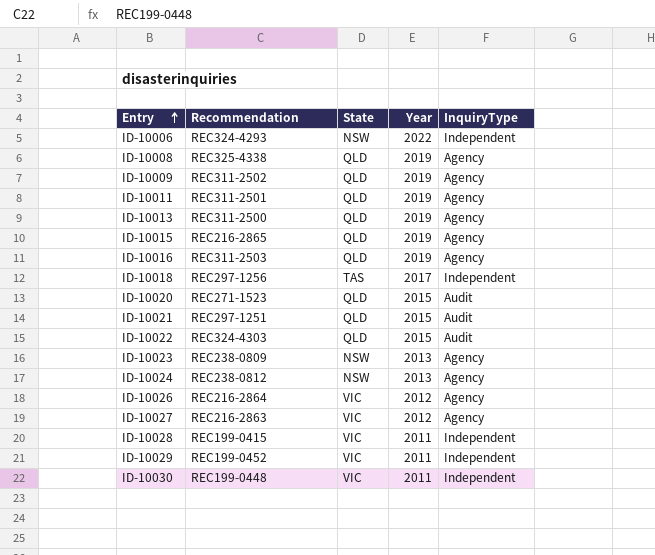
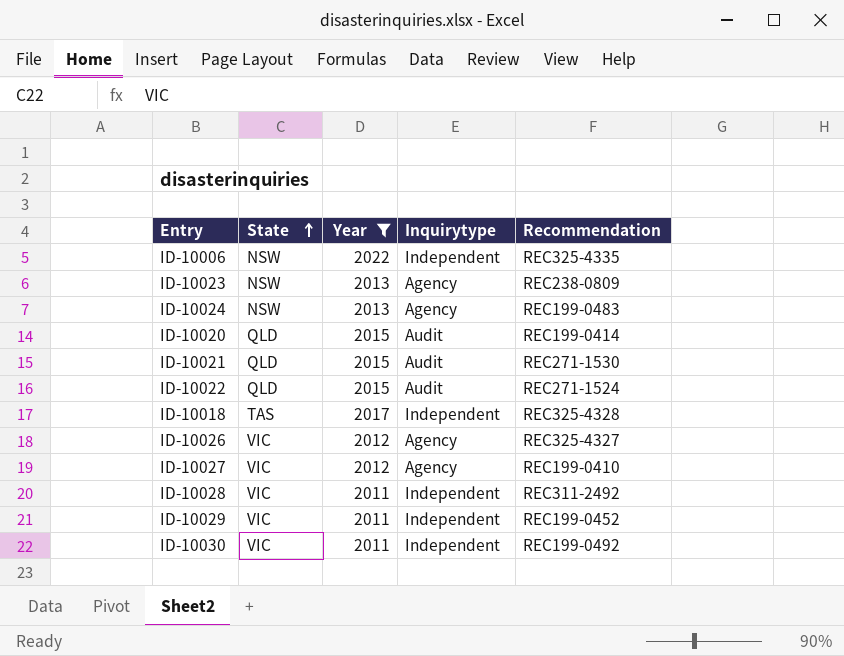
filter: none -> Year != 2019
row order: Entry ascending -> State ascending
column name: InquiryType -> Inquirytype
column Recommendation | position: 2 -> 5
ID-10006 | Recommendation: REC324-4293 -> REC325-4335
ID-10024 | Recommendation: REC238-0812 -> REC199-0483
ID-10020 | Recommendation: REC271-1523 -> REC199-0414
ID-10021 | Recommendation: REC297-1251 -> REC271-1530
ID-10022 | Recommendation: REC324-4303 -> REC271-1524
ID-10018 | Recommendation: REC297-1256 -> REC325-4328
ID-10026 | Recommendation: REC216-2864 -> REC325-4327
ID-10027 | Recommendation: REC216-2863 -> REC199-0410
ID-10028 | Recommendation: REC199-0415 -> REC311-2492
ID-10030 | Recommendation: REC199-0448 -> REC199-0492

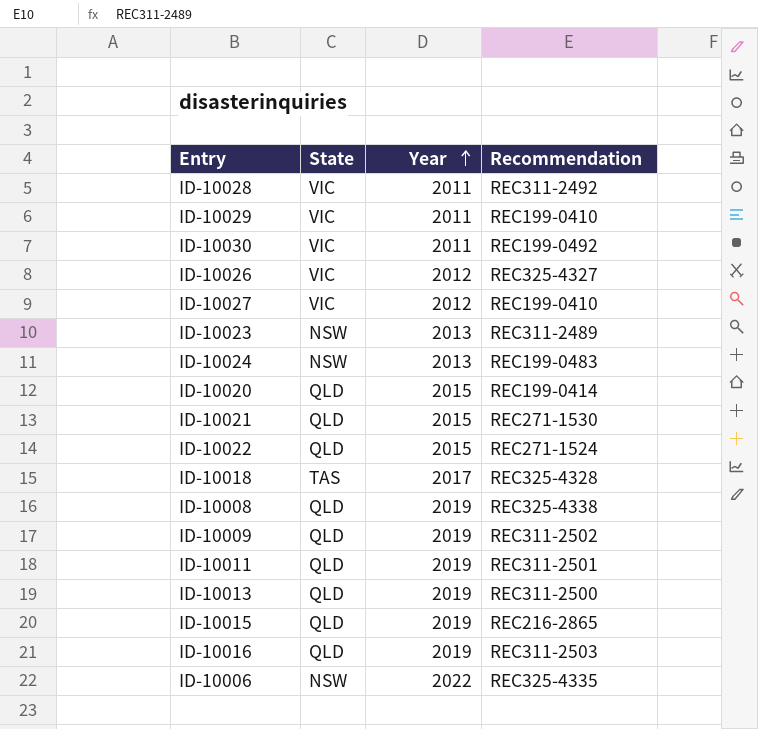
filter: Year != 2019 -> none
row order: State ascending -> Year ascending
column Inquirytype | position: 4 -> none
ID-10029 | Recommendation: REC199-0452 -> REC199-0410
ID-10023 | Recommendation: REC238-0809 -> REC311-2489

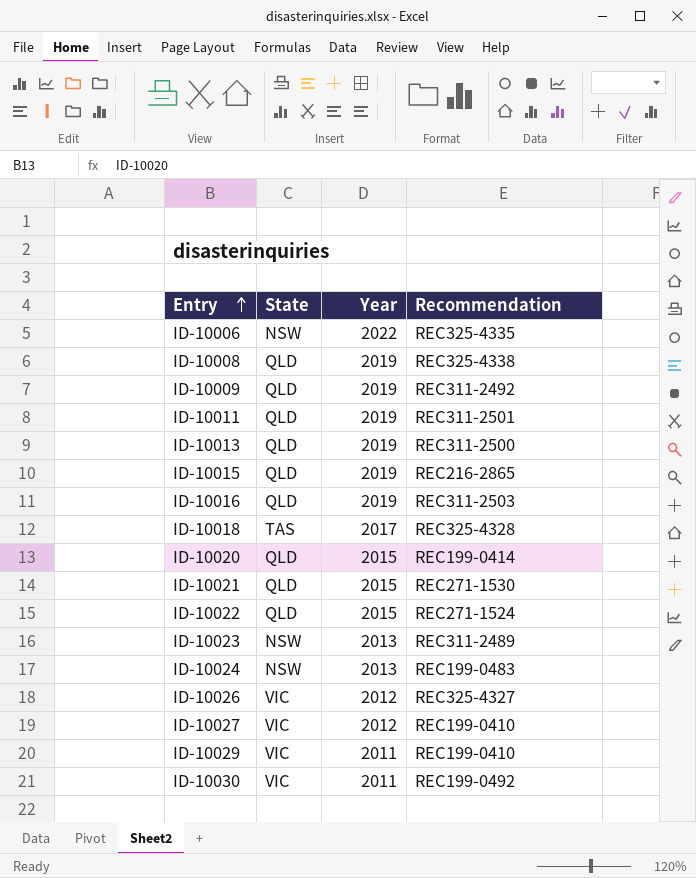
row order: Year ascending -> Entry ascending
row ID-10028: VIC | 2011 | REC311-2492 -> none
ID-10009 | Recommendation: REC311-2502 -> REC311-2492

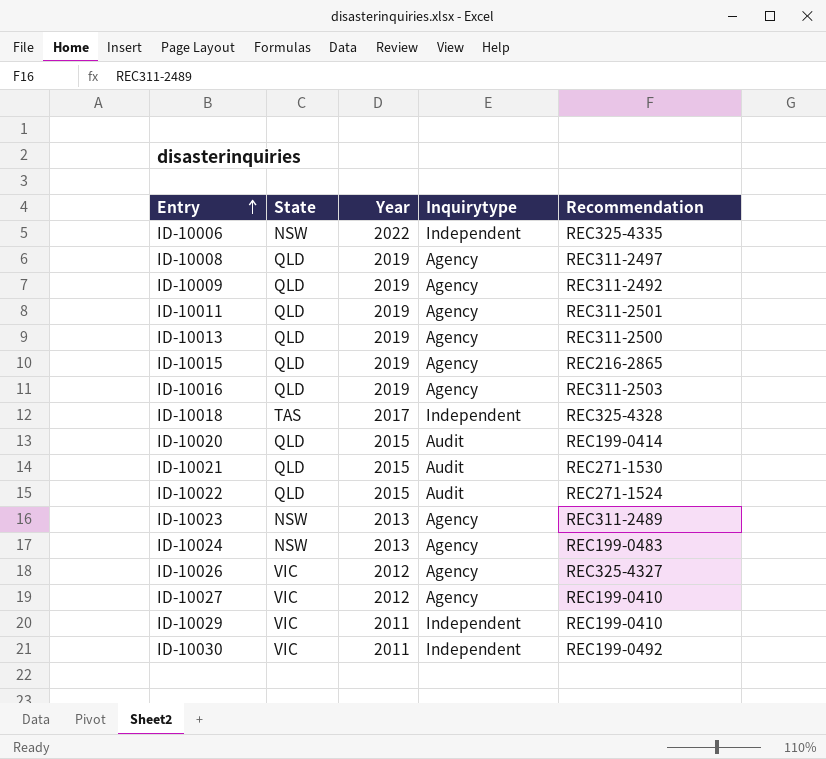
column Inquirytype | position: none -> 4
ID-10008 | Recommendation: REC325-4338 -> REC311-2497

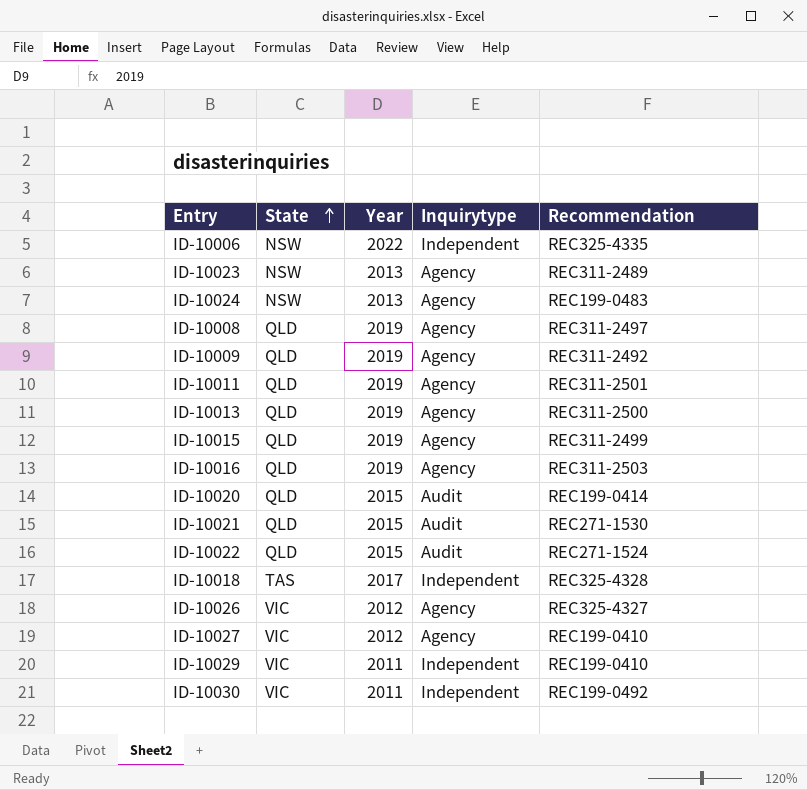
row order: Entry ascending -> State ascending
ID-10015 | Recommendation: REC216-2865 -> REC311-2499

